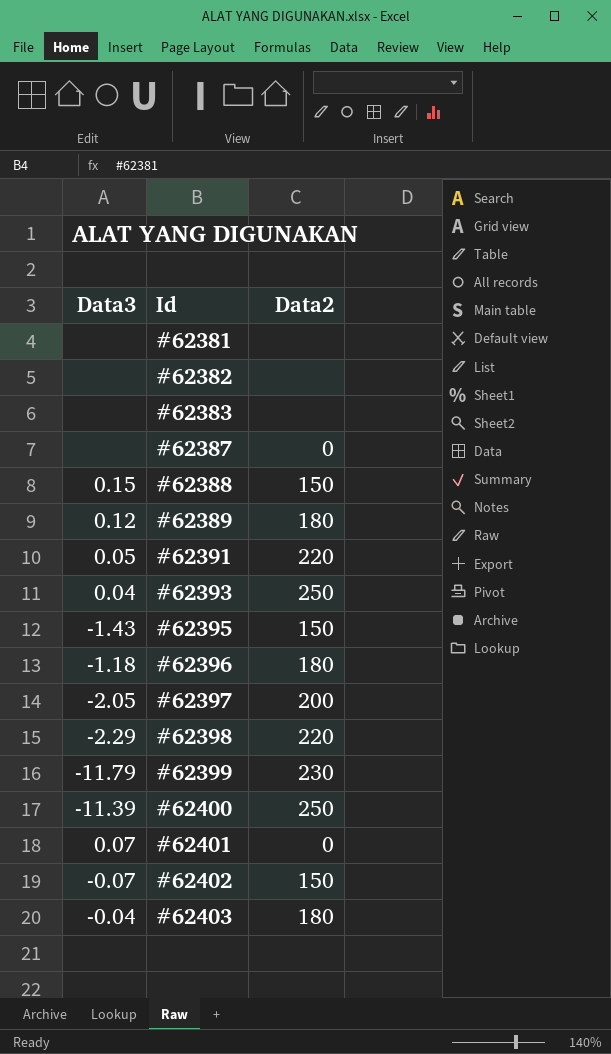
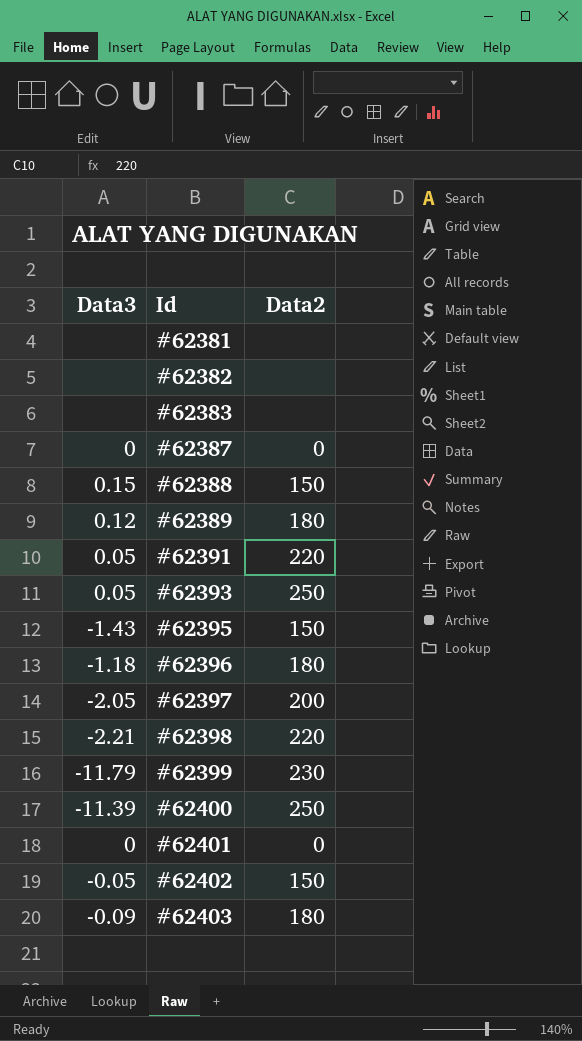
#62387 | Data3: none -> 0
#62393 | Data3: 0.04 -> 0.05
#62398 | Data3: -2.29 -> -2.21
#62401 | Data3: 0.07 -> 0
#62402 | Data3: -0.07 -> -0.05
#62403 | Data3: -0.04 -> -0.09

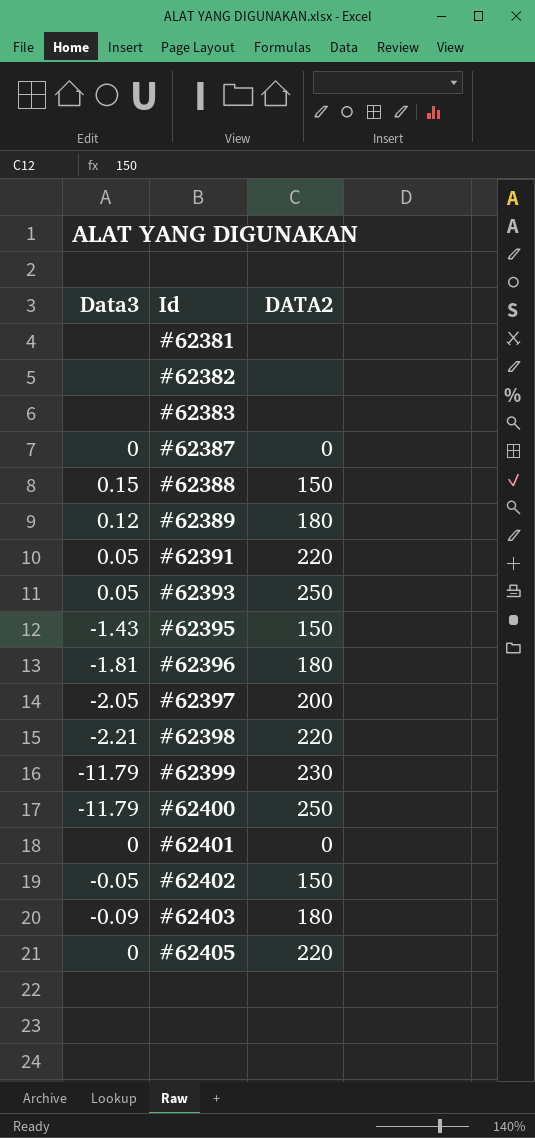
column name: Data2 -> DATA2
#62396 | Data3: -1.18 -> -1.81
#62400 | Data3: -11.39 -> -11.79
row #62405: none -> 0 | 220

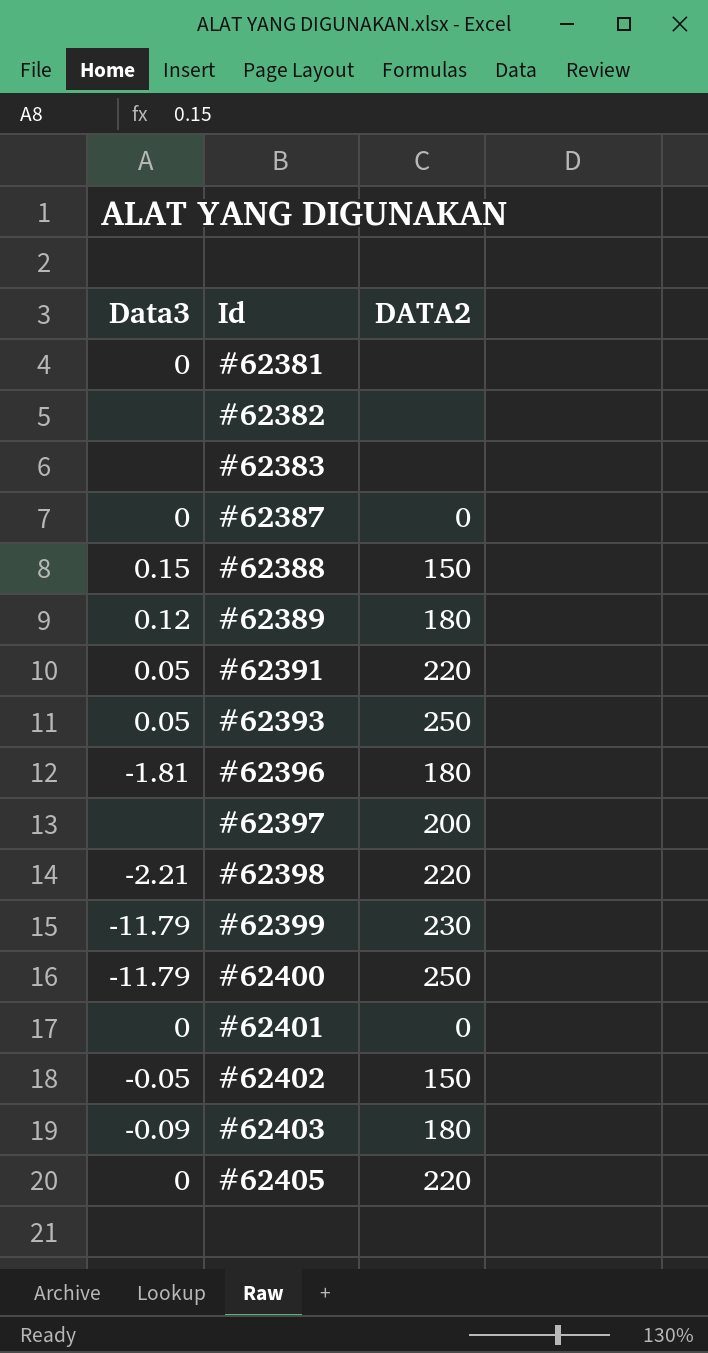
row #62395: -1.43 | 150 -> none
#62381 | Data3: none -> 0
#62397 | Data3: -2.05 -> none

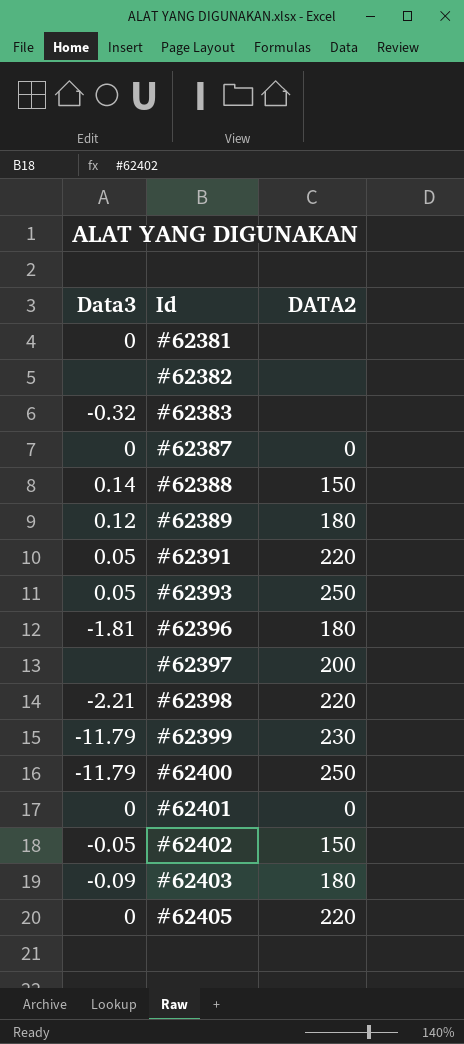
#62383 | Data3: none -> -0.32
#62388 | Data3: 0.15 -> 0.14

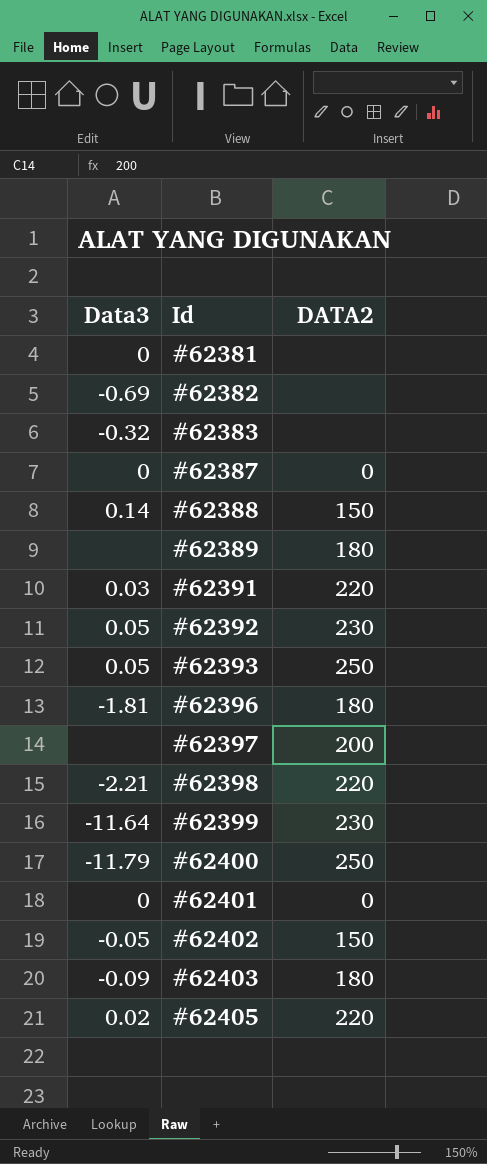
#62382 | Data3: none -> -0.69
#62389 | Data3: 0.12 -> none
#62391 | Data3: 0.05 -> 0.03
row #62392: none -> 0.05 | 230
#62399 | Data3: -11.79 -> -11.64
#62405 | Data3: 0 -> 0.02

